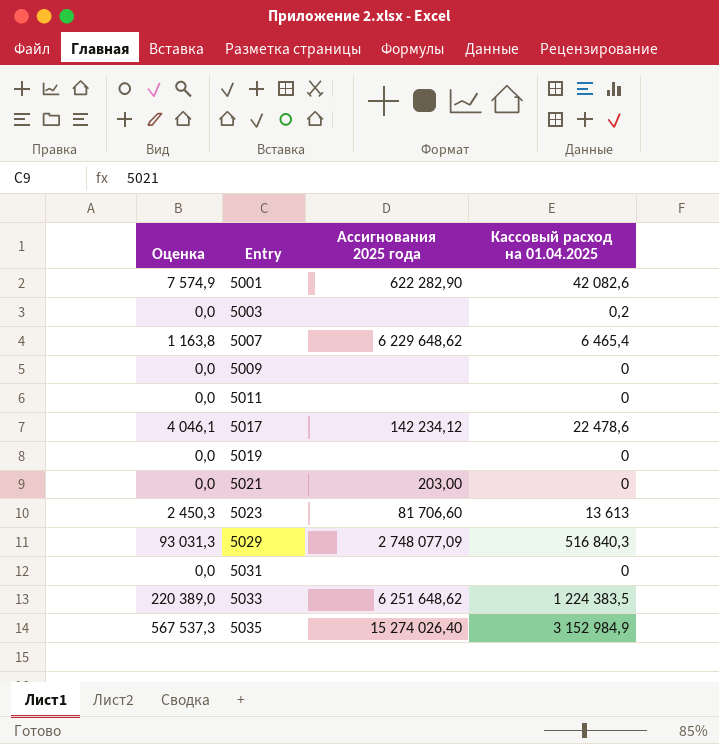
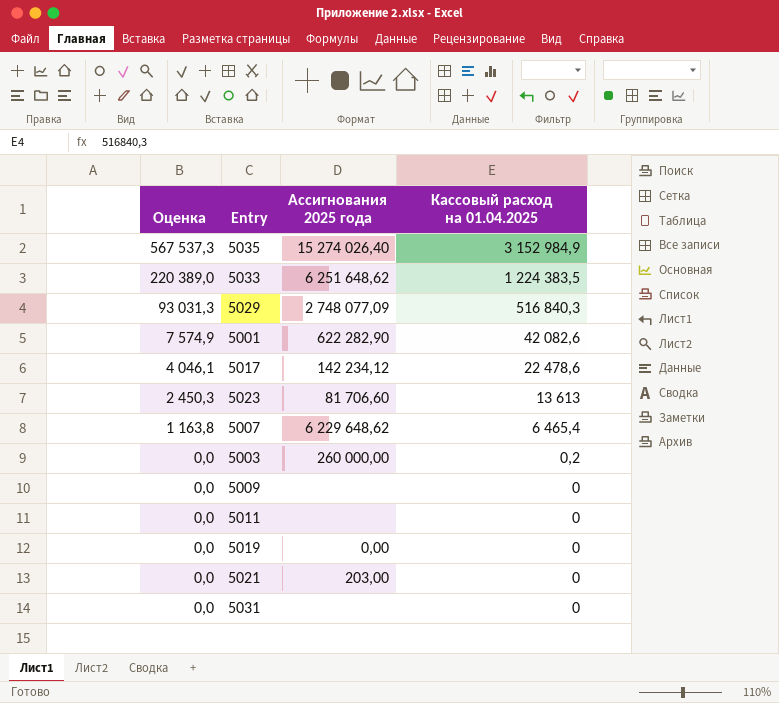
row order: Entry ascending -> Оценка descending
5003 | Ассигнования 2025 года: none -> 260 000,00
5019 | Ассигнования 2025 года: none -> 0,00

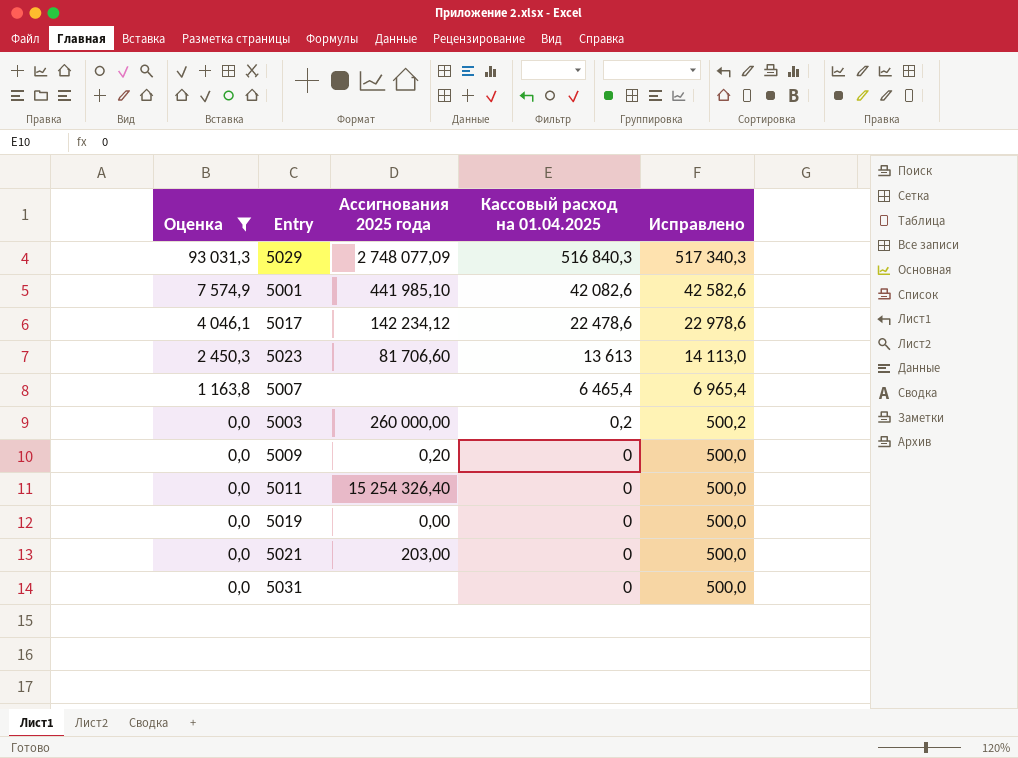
filter: none -> Оценка <= 93 031,3
column Исправлено | formula: none -> [Кассовый расход на 01.04.2025] + 500
5001 | Ассигнования 2025 года: 622 282,90 -> 441 985,10
5007 | Ассигнования 2025 года: 6 229 648,62 -> none
5009 | Ассигнования 2025 года: none -> 0,20
5011 | Ассигнования 2025 года: none -> 15 254 326,40

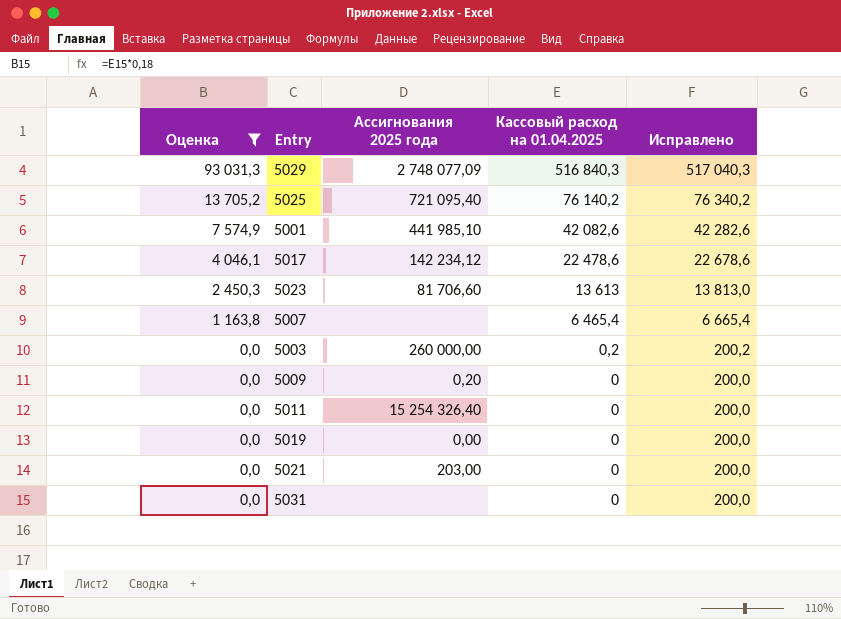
column Исправлено | formula: [Кассовый расход на 01.04.2025] + 500 -> [Кассовый расход на 01.04.2025] + 200
row 5025: none -> 13 705,2 | 721 095,40 | 76 140,2 | 76 340,2

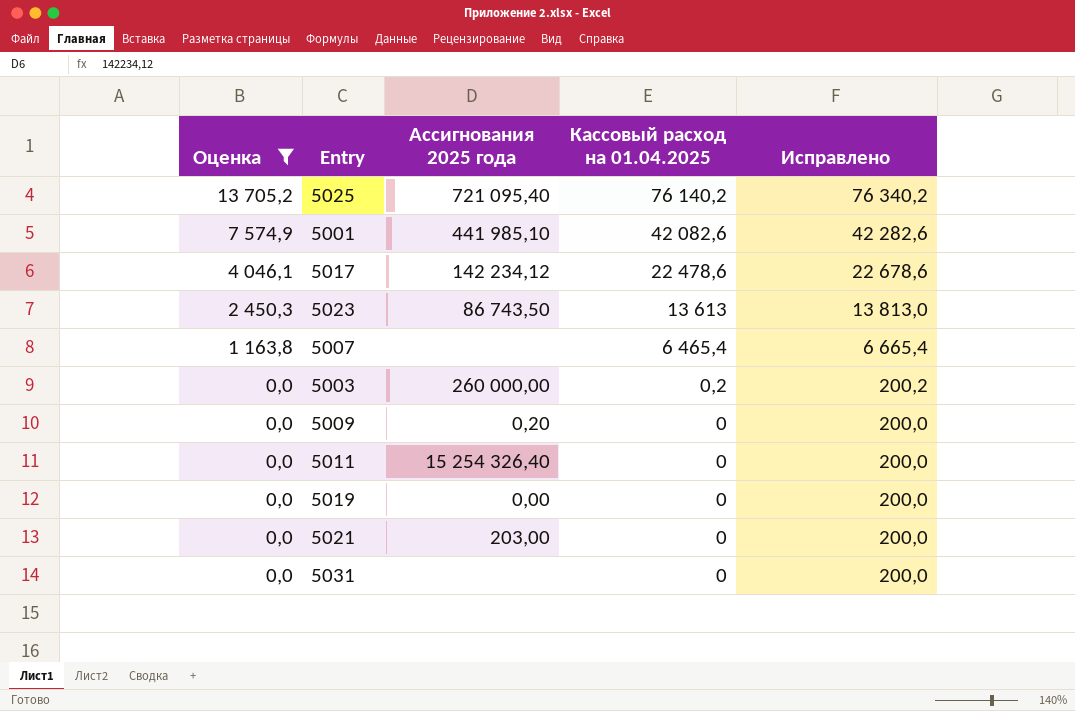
row 5029: 93 031,3 | 2 748 077,09 | 516 840,3 | 517 040,3 -> none
5023 | Ассигнования 2025 года: 81 706,60 -> 86 743,50

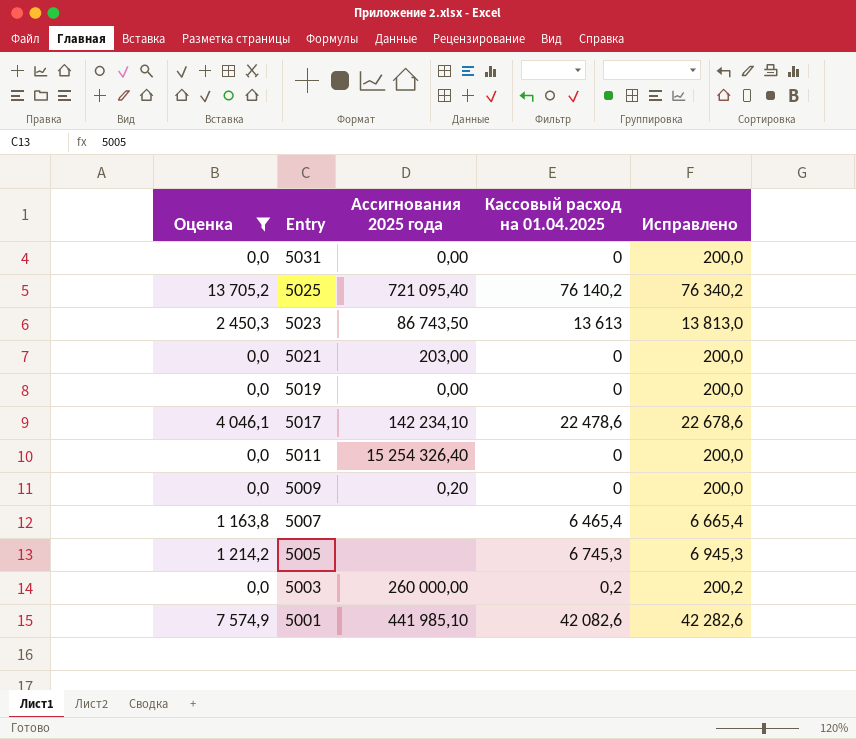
row order: Оценка descending -> Entry descending
5031 | Ассигнования 2025 года: none -> 0,00
5017 | Ассигнования 2025 года: 142 234,12 -> 142 234,10
row 5005: none -> 1 214,2 | none | 6 745,3 | 6 945,3

